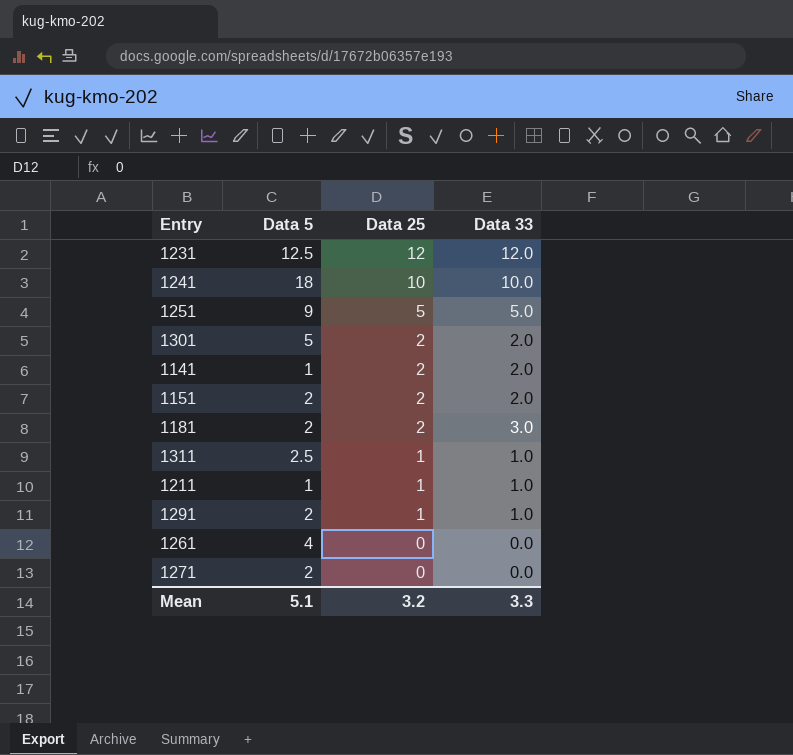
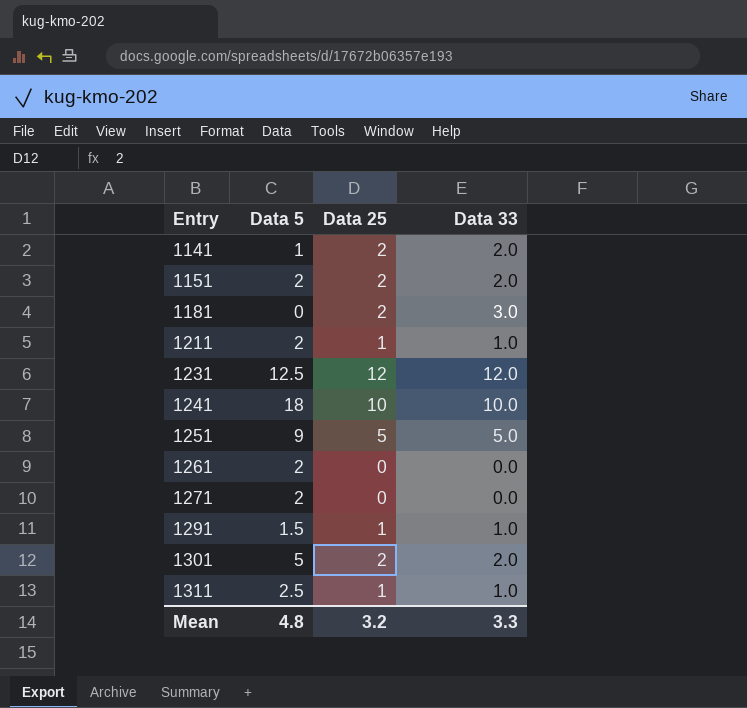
row order: Data 25 descending -> Entry ascending
1181 | Data 5: 2 -> 0
1211 | Data 5: 1 -> 2
1261 | Data 5: 4 -> 2
1291 | Data 5: 2 -> 1.5
Mean | Data 5: 5.1 -> 4.8

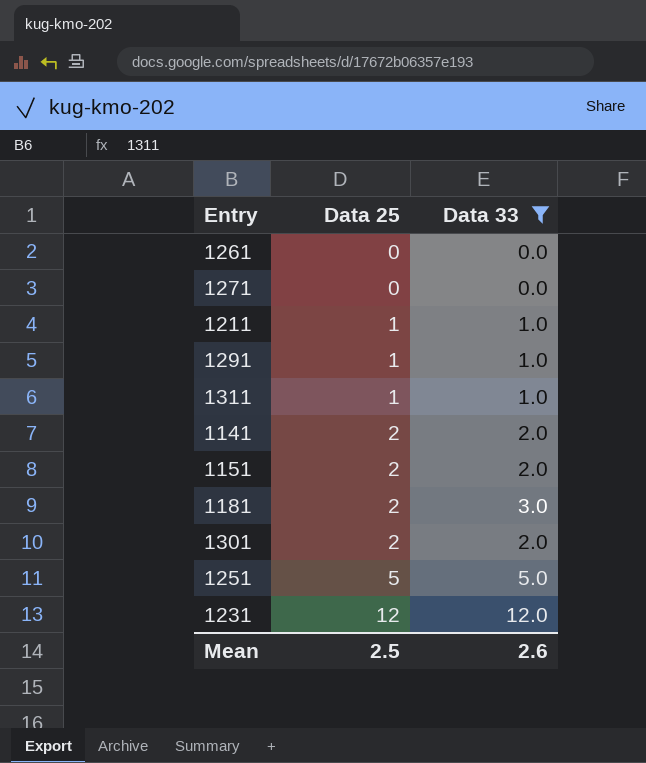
filter: none -> Data 33 != 10.0
row order: Entry ascending -> Data 25 ascending
column Data 5 | position: 2 -> none
Mean | Data 25: 3.2 -> 2.5
Mean | Data 33: 3.3 -> 2.6

